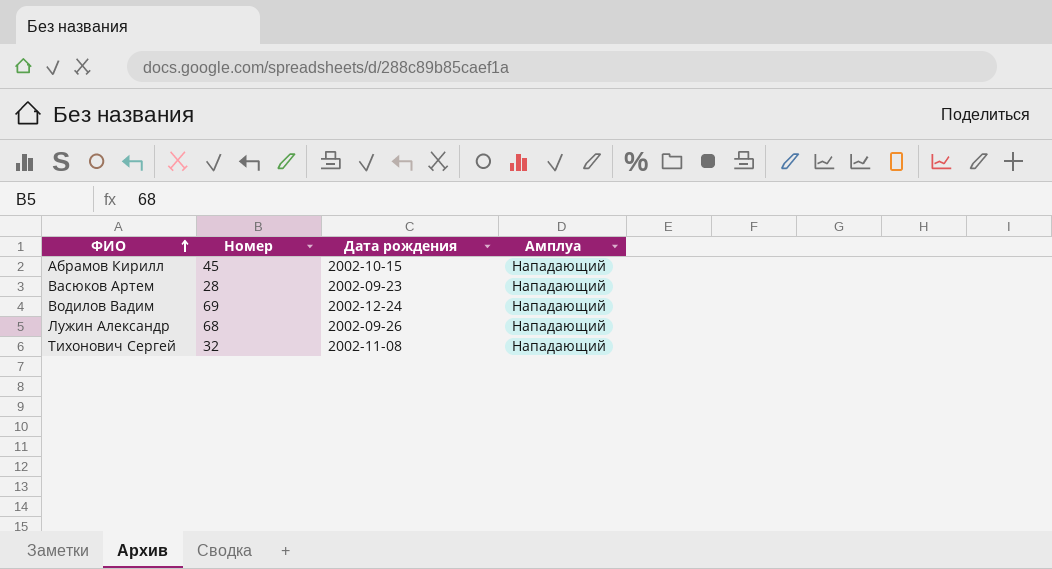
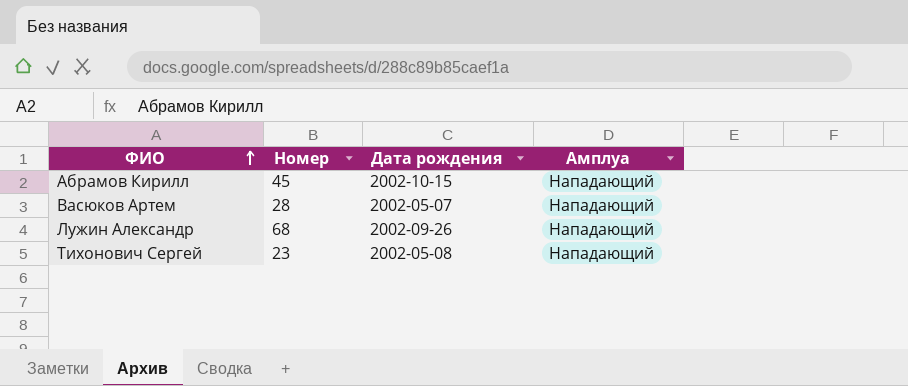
row Водилов Вадим: 69 | 2002-12-24 | Нападающий -> none
Васюков Артем | Дата рождения: 2002-09-23 -> 2002-05-07
Тихонович Сергей | Номер: 32 -> 23
Тихонович Сергей | Дата рождения: 2002-11-08 -> 2002-05-08

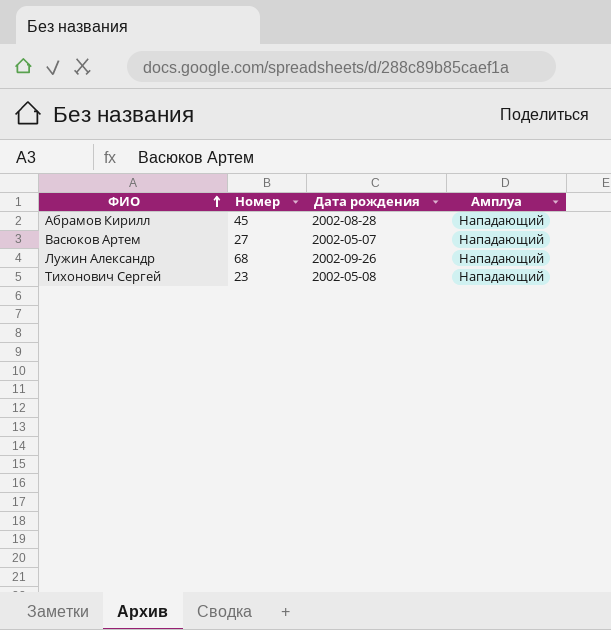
Абрамов Кирилл | Дата рождения: 2002-10-15 -> 2002-08-28
Васюков Артем | Номер: 28 -> 27

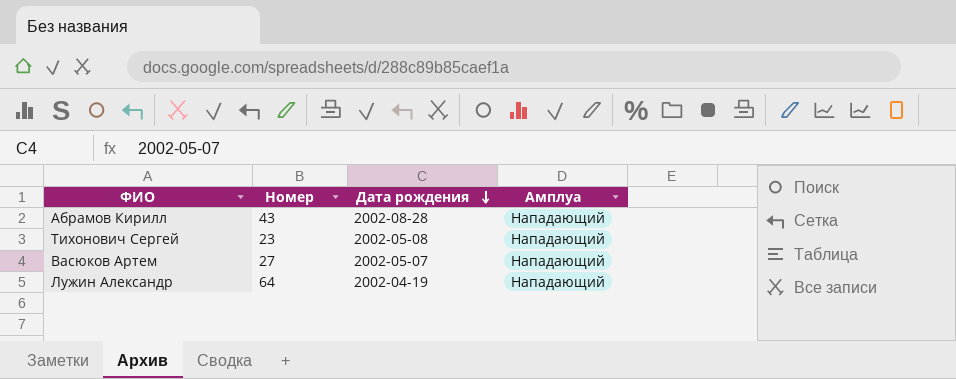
row order: ФИО ascending -> Дата рождения descending
Абрамов Кирилл | Номер: 45 -> 43
Лужин Александр | Номер: 68 -> 64
Лужин Александр | Дата рождения: 2002-09-26 -> 2002-04-19

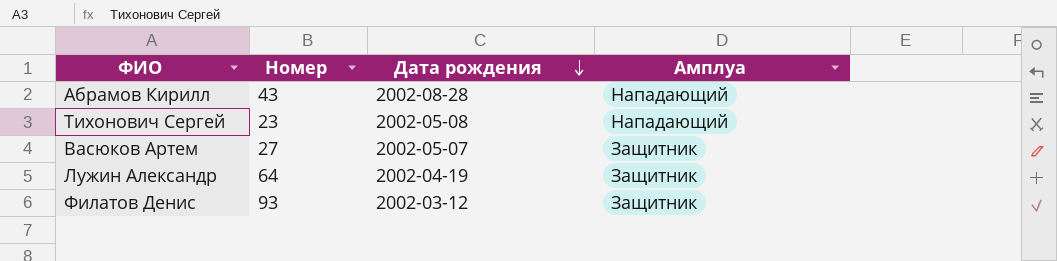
Васюков Артем | Амплуа: Нападающий -> Защитник
Лужин Александр | Амплуа: Нападающий -> Защитник
row Филатов Денис: none -> 93 | 2002-03-12 | Защитник

